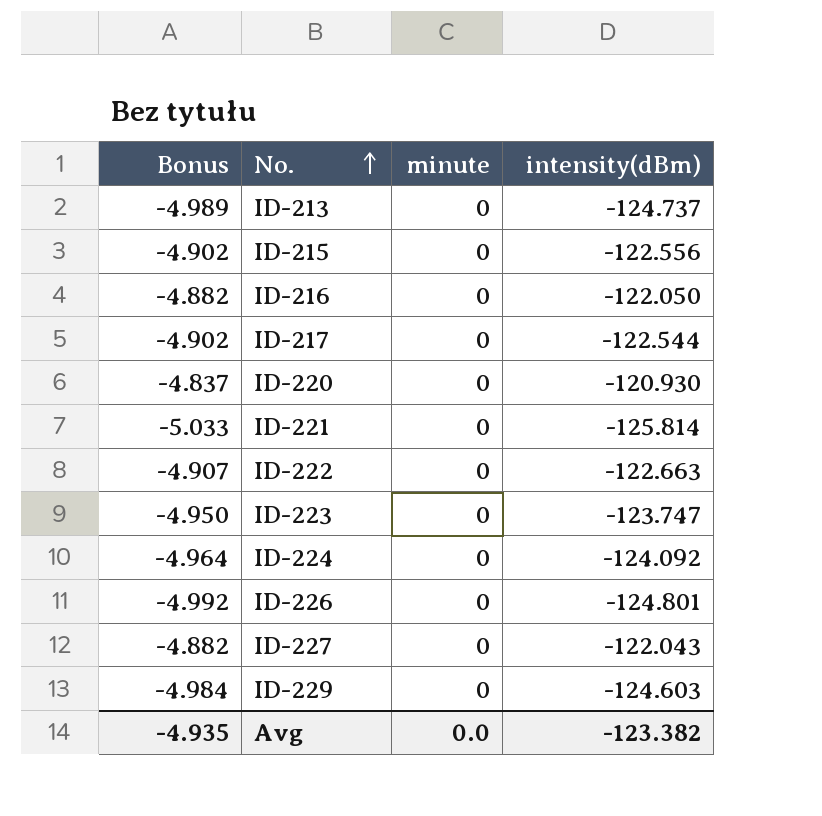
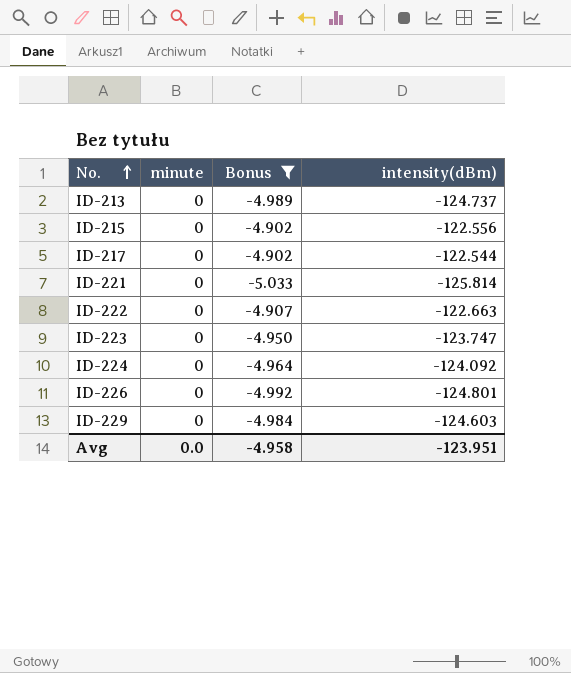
filter: none -> Bonus <= -4.902
column Bonus | position: 1 -> 3
Avg | Bonus: -4.935 -> -4.958
Avg | intensity(dBm): -123.382 -> -123.951

